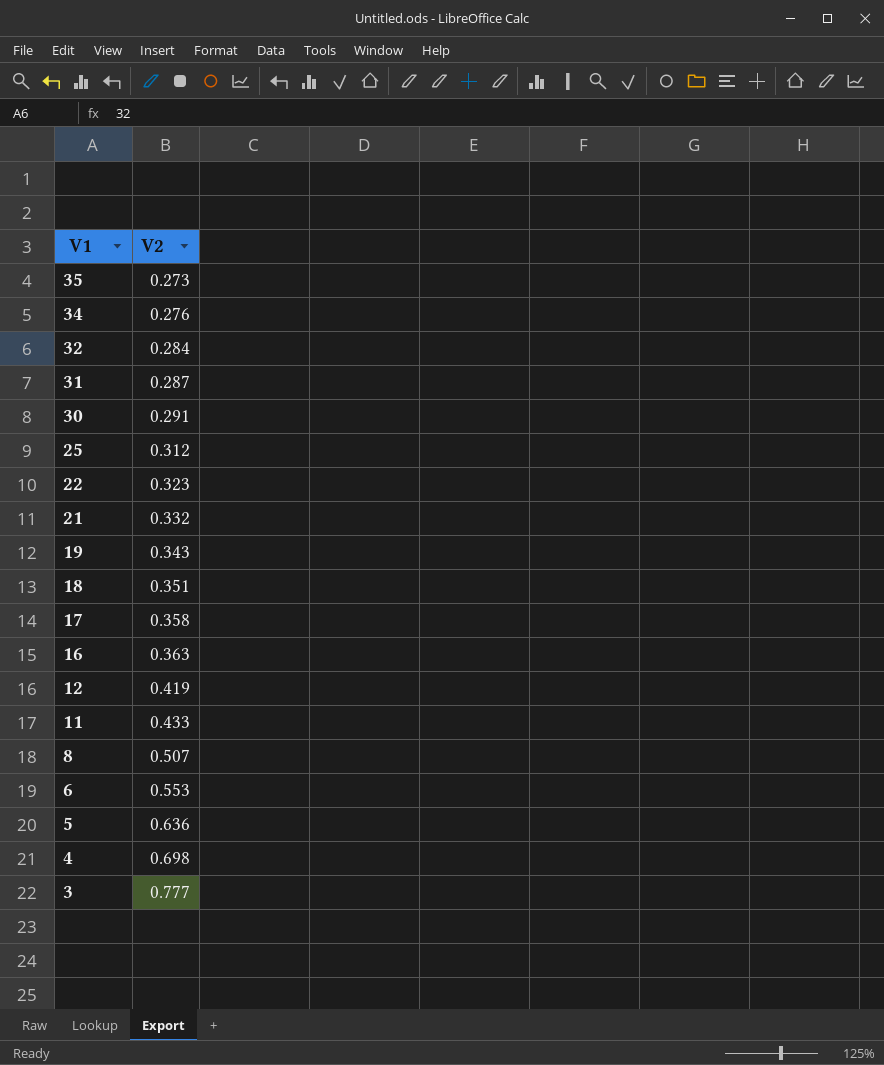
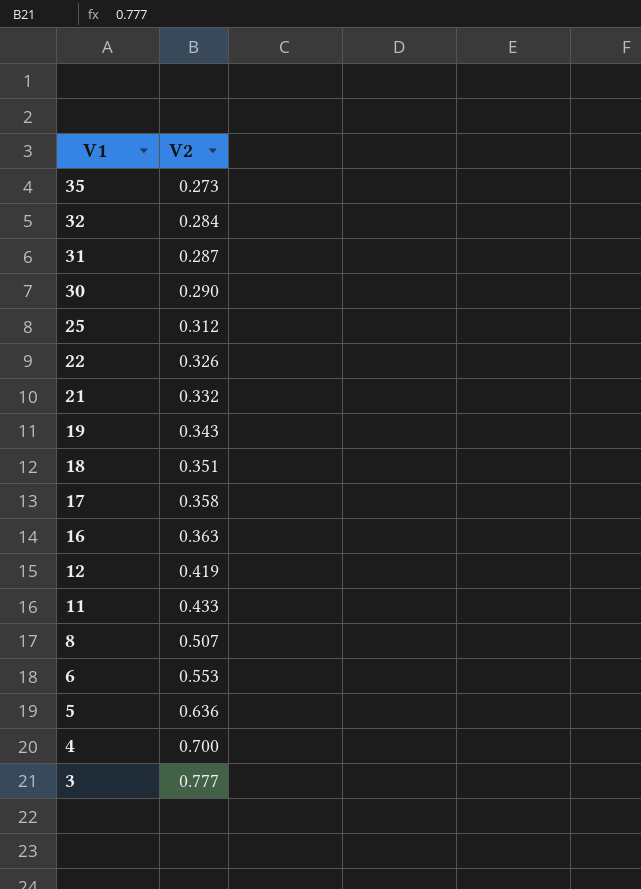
row 34: 0.276 -> none
30 | V2: 0.291 -> 0.290
22 | V2: 0.323 -> 0.326
4 | V2: 0.698 -> 0.700

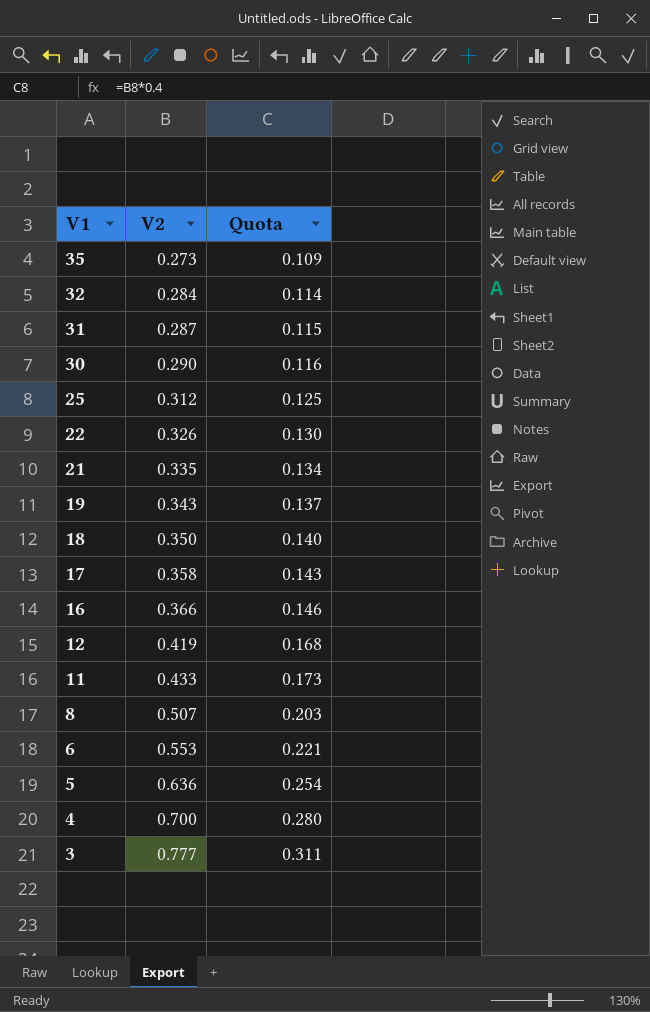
column Quota | formula: none -> [V2] * 0.4
21 | V2: 0.332 -> 0.335
18 | V2: 0.351 -> 0.350
16 | V2: 0.363 -> 0.366

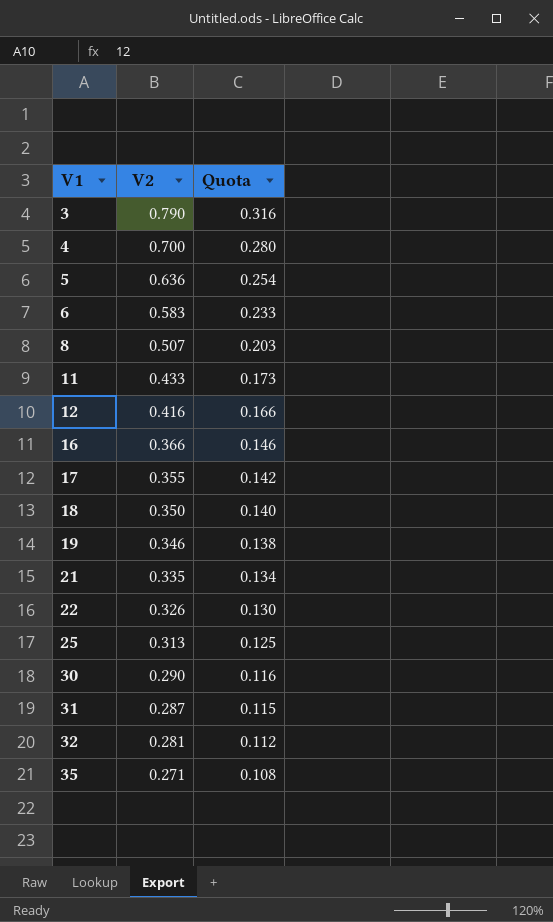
row order: V1 descending -> V1 ascending
3 | V2: 0.777 -> 0.790
3 | Quota: 0.311 -> 0.316
6 | V2: 0.553 -> 0.583
6 | Quota: 0.221 -> 0.233
12 | V2: 0.419 -> 0.416
12 | Quota: 0.168 -> 0.166
17 | V2: 0.358 -> 0.355
17 | Quota: 0.143 -> 0.142
19 | V2: 0.343 -> 0.346
19 | Quota: 0.137 -> 0.138
25 | V2: 0.312 -> 0.313
32 | V2: 0.284 -> 0.281
32 | Quota: 0.114 -> 0.112
35 | V2: 0.273 -> 0.271
35 | Quota: 0.109 -> 0.108

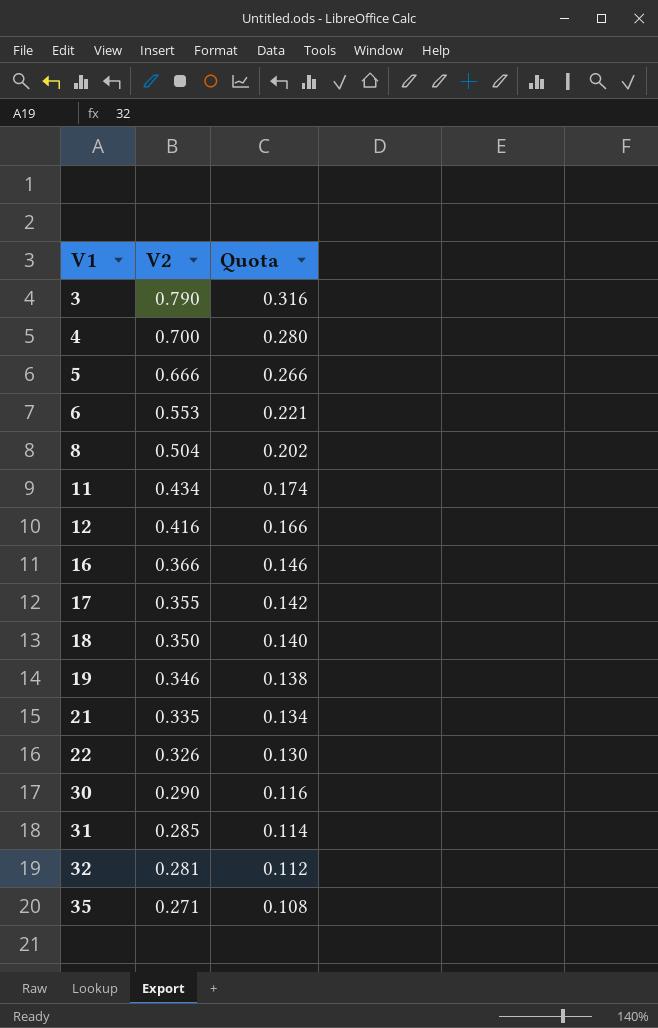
row 25: 0.313 | 0.125 -> none
5 | V2: 0.636 -> 0.666
5 | Quota: 0.254 -> 0.266
6 | V2: 0.583 -> 0.553
6 | Quota: 0.233 -> 0.221
8 | V2: 0.507 -> 0.504
8 | Quota: 0.203 -> 0.202
11 | V2: 0.433 -> 0.434
11 | Quota: 0.173 -> 0.174
31 | V2: 0.287 -> 0.285
31 | Quota: 0.115 -> 0.114

